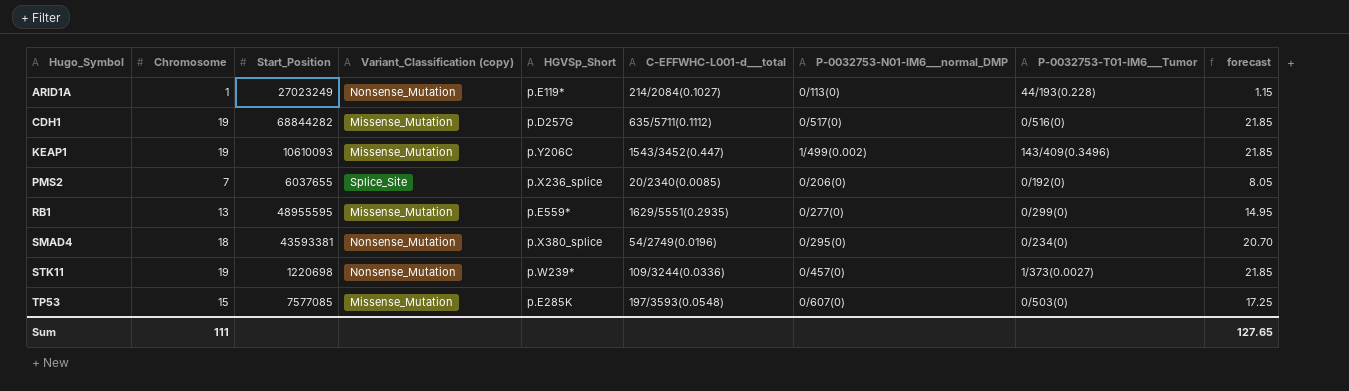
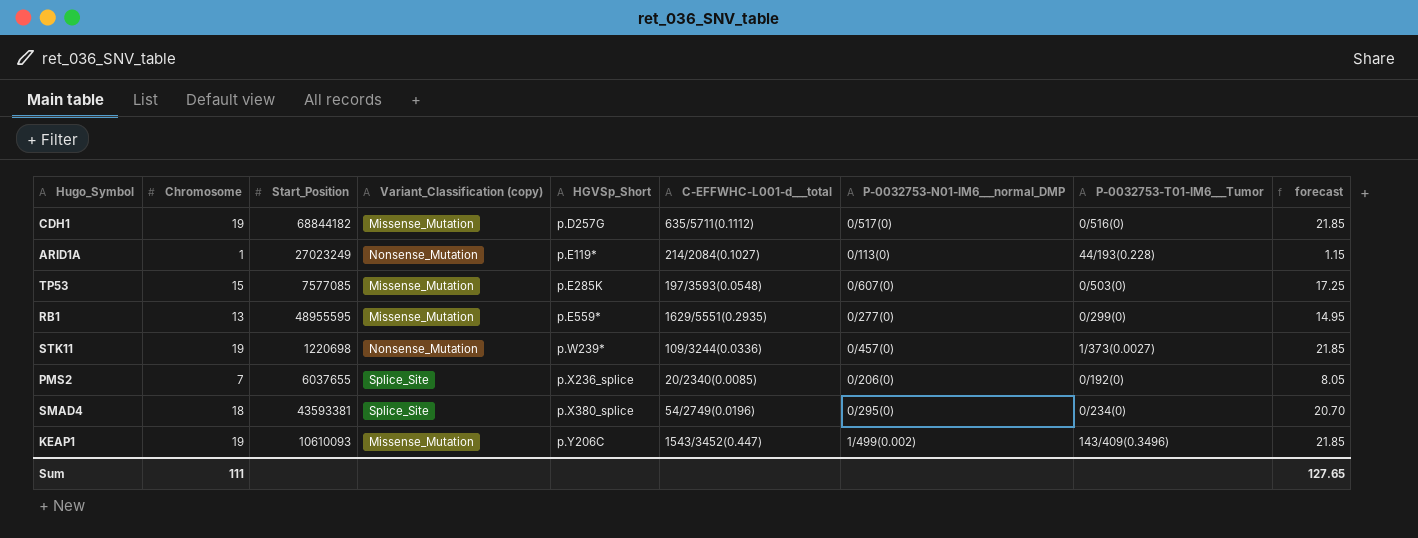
row order: Hugo_Symbol ascending -> HGVSp_Short ascending
CDH1 | Start_Position: 68844282 -> 68844182
SMAD4 | Variant_Classification (copy): Nonsense_Mutation -> Splice_Site

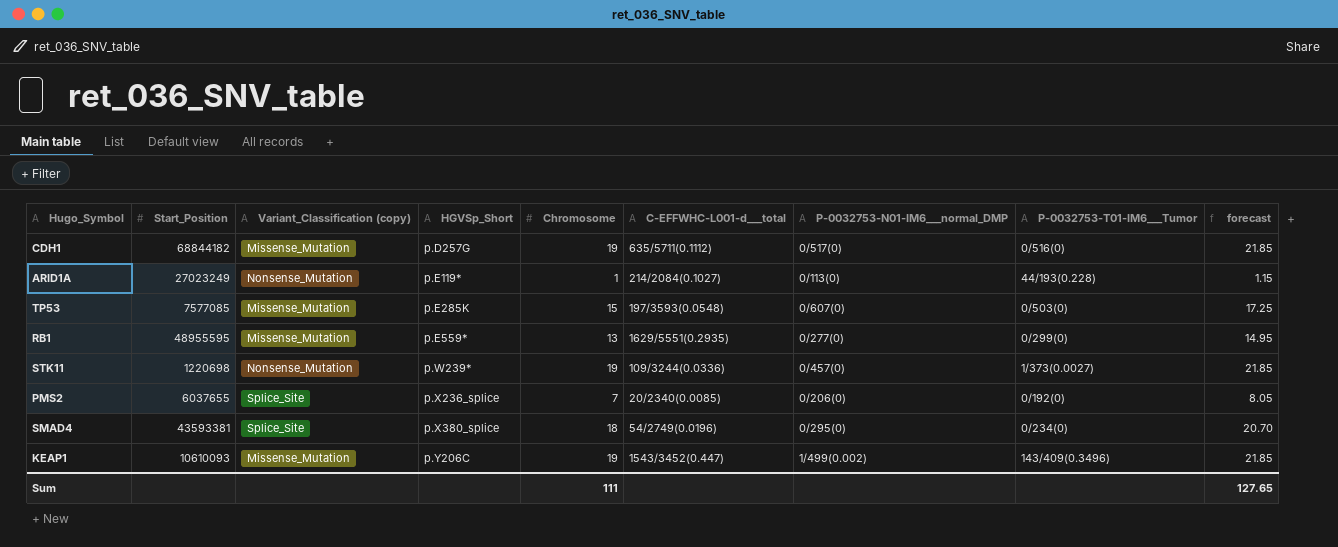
column Chromosome | position: 2 -> 5

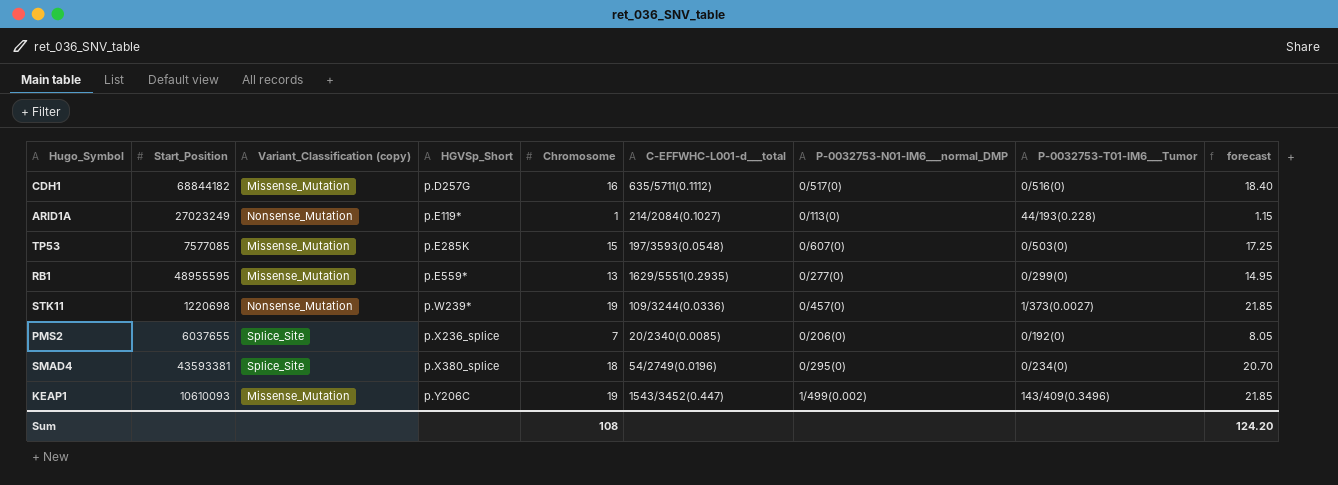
CDH1 | Chromosome: 19 -> 16
CDH1 | forecast: 21.85 -> 18.40
Sum | Chromosome: 111 -> 108
Sum | forecast: 127.65 -> 124.20

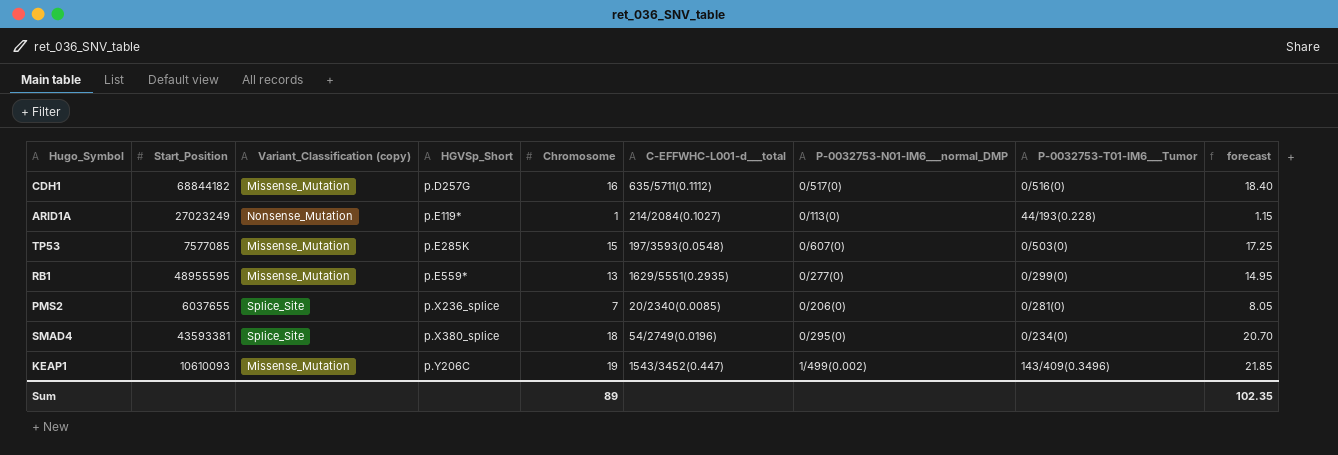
row STK11: 1220698 | Nonsense_Mutation | p.W239* | 19 | 109/3244(0.0336) | 0/457(0) | 1/373(0.0027) | 21.85 -> none
PMS2 | P-0032753-T01-IM6___Tumor: 0/192(0) -> 0/281(0)
Sum | Chromosome: 108 -> 89
Sum | forecast: 124.20 -> 102.35

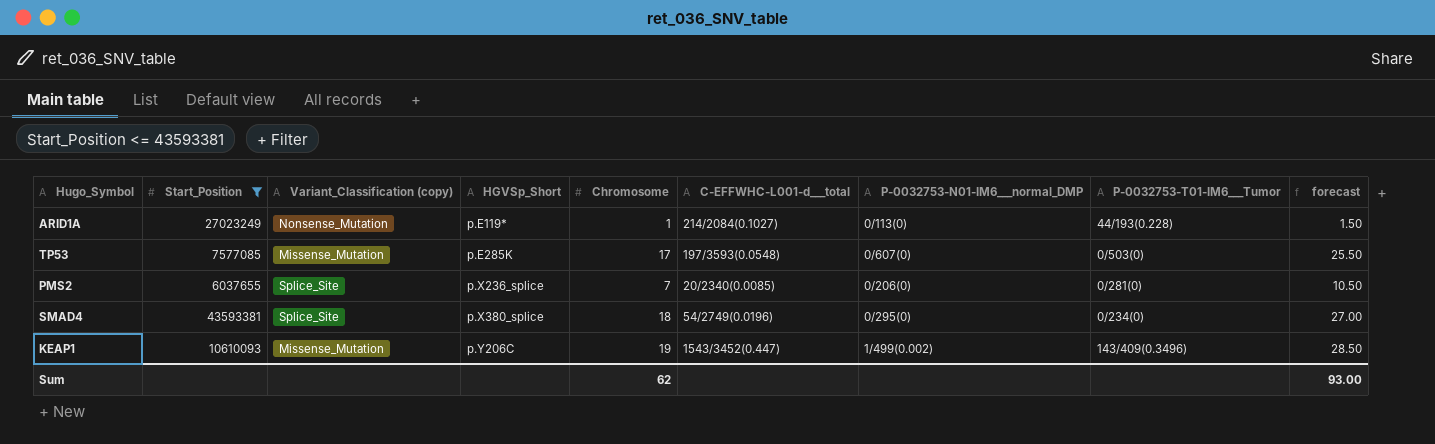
filter: none -> Start_Position <= 43593381
column forecast | formula: [Chromosome] * 1.15 -> [Chromosome] * 1.5
TP53 | Chromosome: 15 -> 17
Sum | Chromosome: 89 -> 62
Sum | forecast: 102.35 -> 93.00

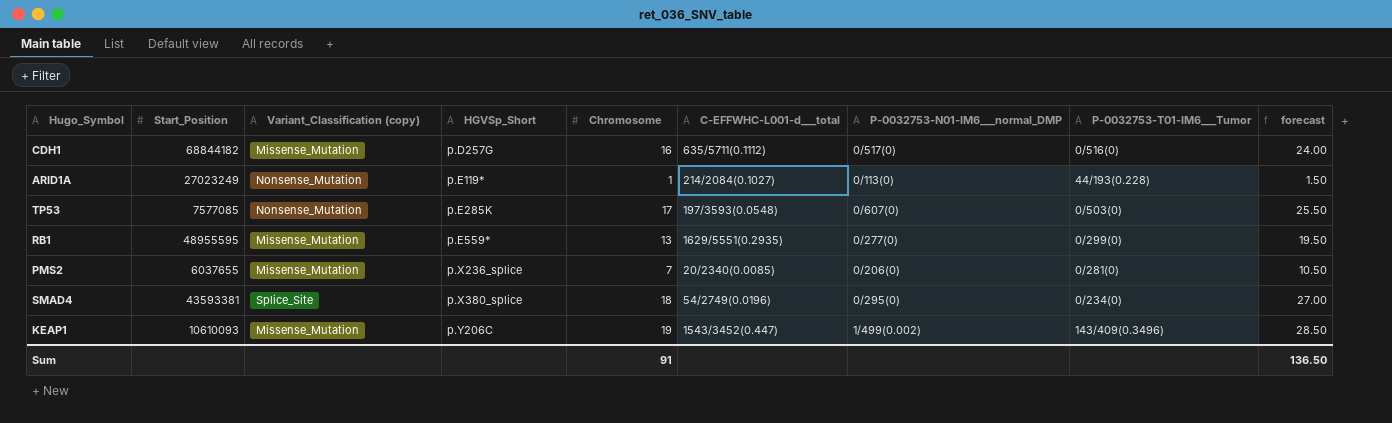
filter: Start_Position <= 43593381 -> none
TP53 | Variant_Classification (copy): Missense_Mutation -> Nonsense_Mutation
PMS2 | Variant_Classification (copy): Splice_Site -> Missense_Mutation
Sum | Chromosome: 62 -> 91
Sum | forecast: 93.00 -> 136.50

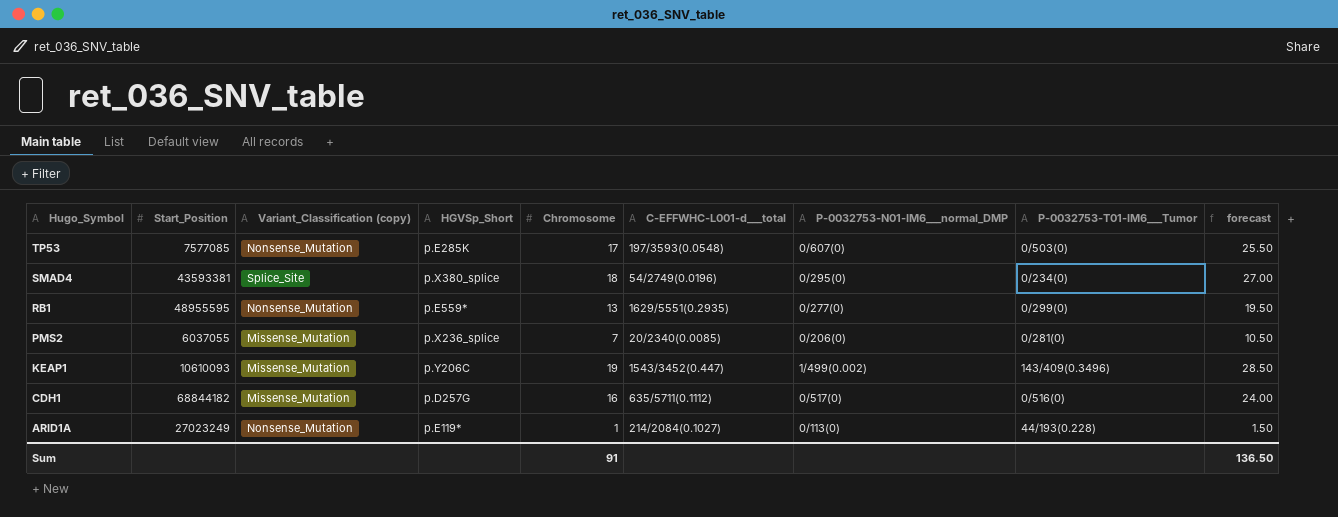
row order: HGVSp_Short ascending -> Hugo_Symbol descending
RB1 | Variant_Classification (copy): Missense_Mutation -> Nonsense_Mutation
PMS2 | Start_Position: 6037655 -> 6037055

